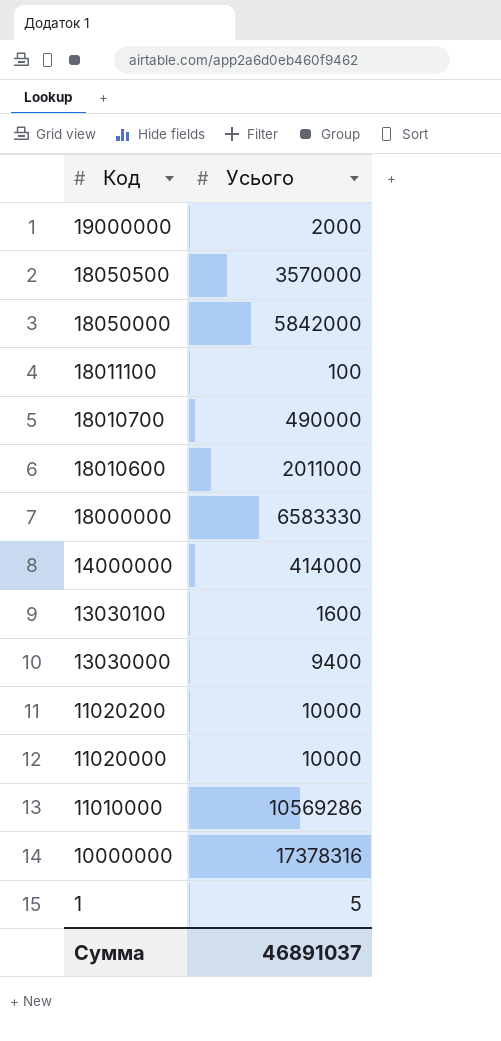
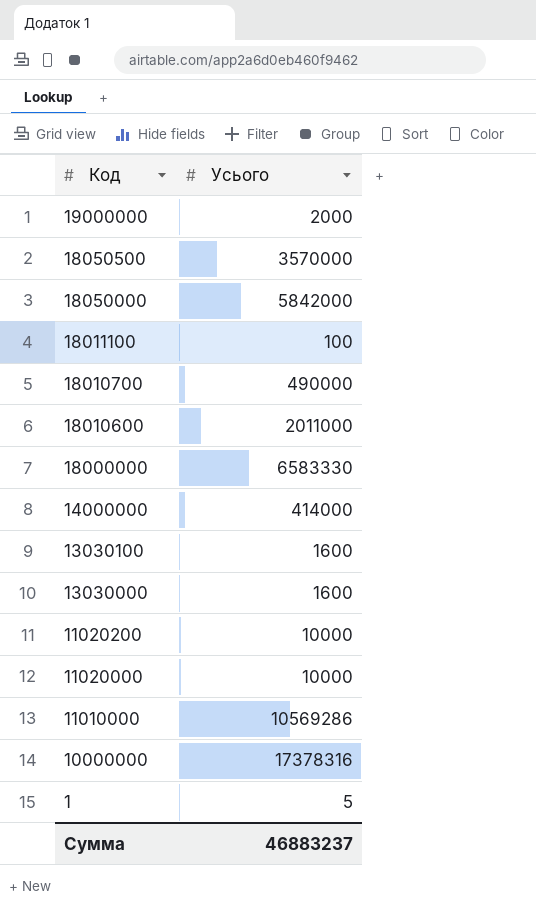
13030000 | Усього: 9400 -> 1600
Сумма | Усього: 46891037 -> 46883237

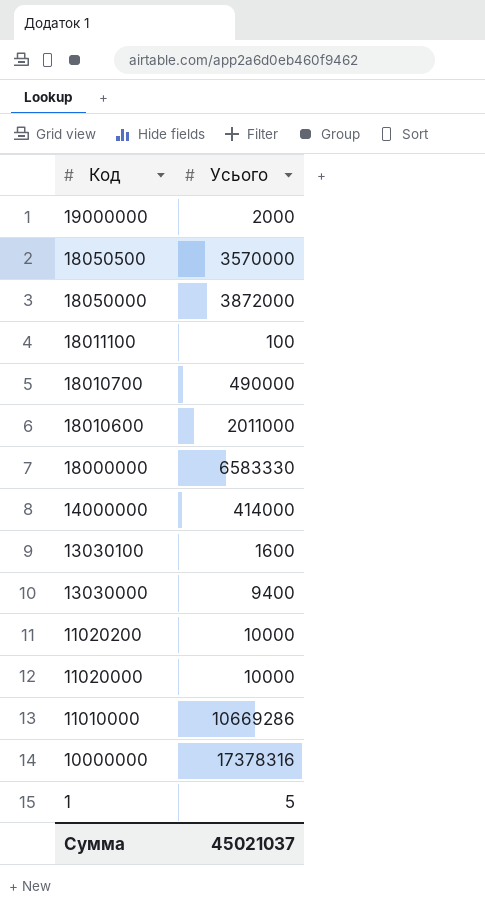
18050000 | Усього: 5842000 -> 3872000
13030000 | Усього: 1600 -> 9400
11010000 | Усього: 10569286 -> 10669286
Сумма | Усього: 46883237 -> 45021037

